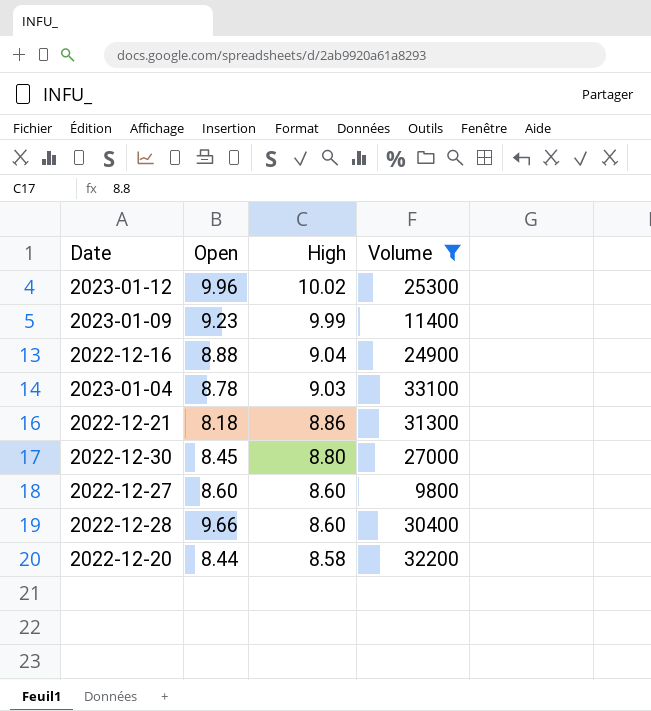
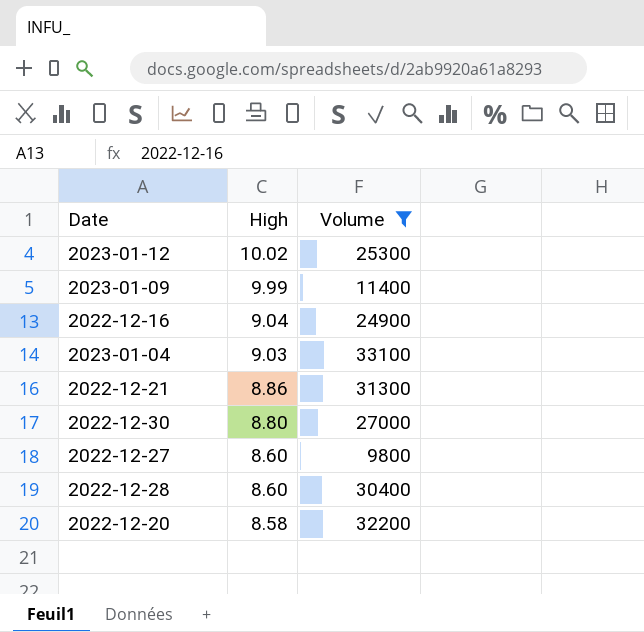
column Open | position: 2 -> none

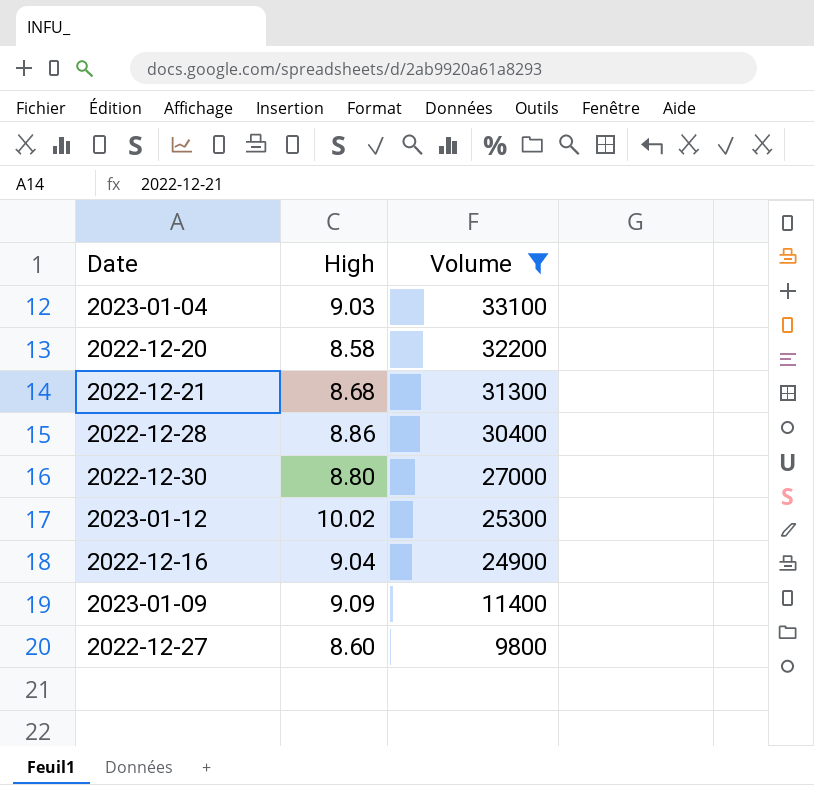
row order: High descending -> Volume descending
2022-12-21 | High: 8.86 -> 8.68
2022-12-28 | High: 8.60 -> 8.86
2023-01-09 | High: 9.99 -> 9.09

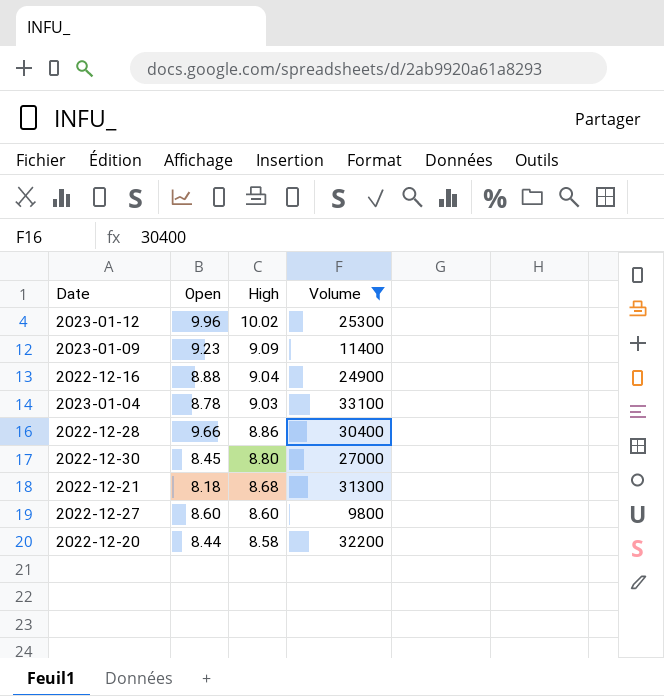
row order: Volume descending -> High descending
column Open | position: none -> 2

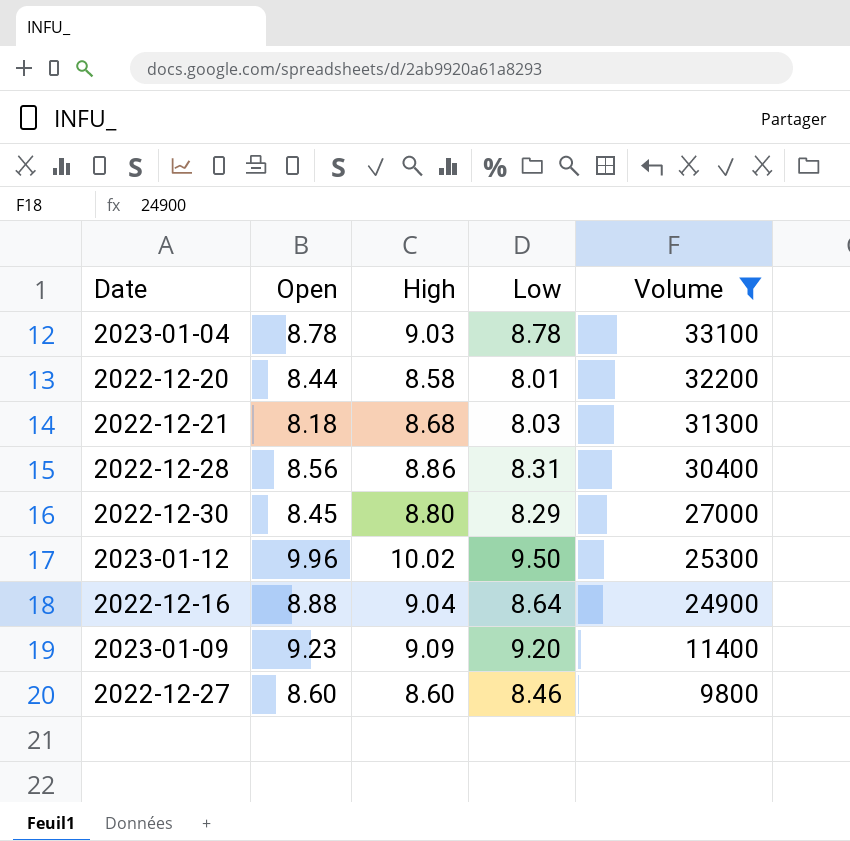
row order: High descending -> Volume descending
column Low | position: none -> 4
2022-12-28 | Open: 9.66 -> 8.56

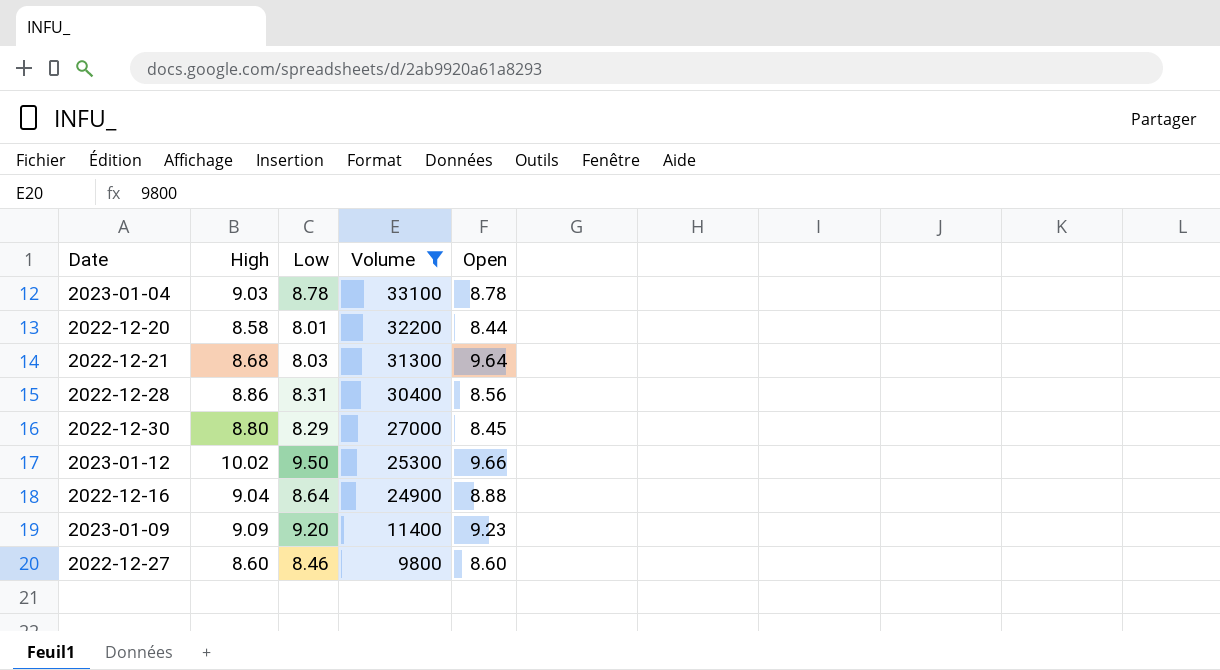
column Open | position: 2 -> 5
2022-12-21 | Open: 8.18 -> 9.64
2023-01-12 | Open: 9.96 -> 9.66

